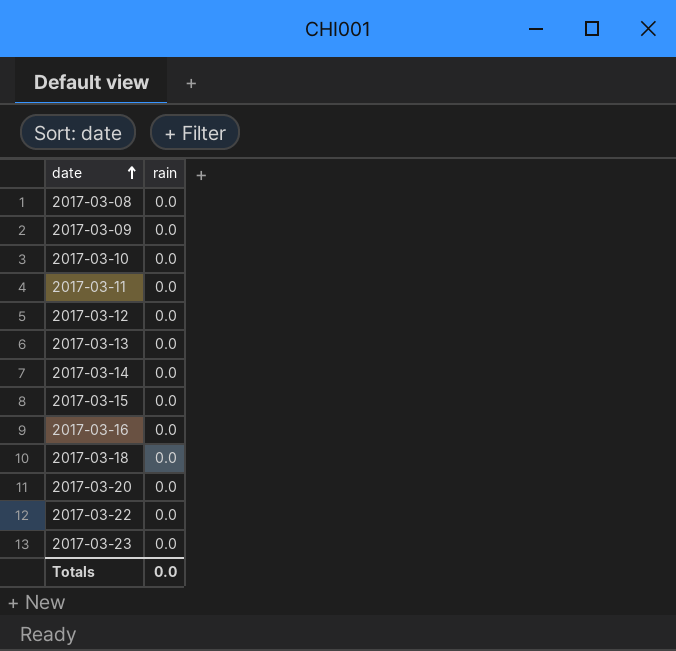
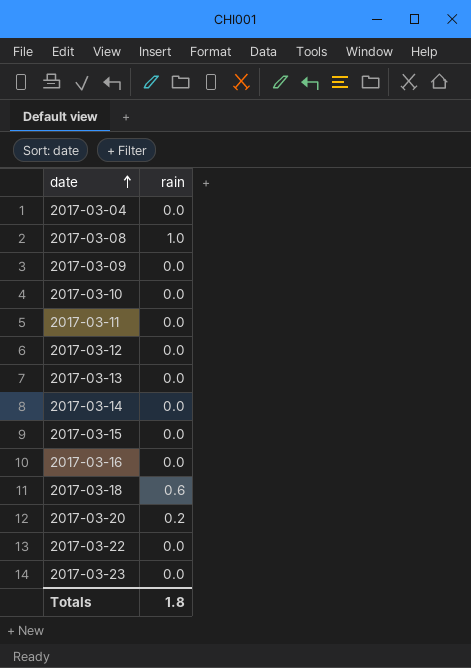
row 2017-03-04: none -> 0.0
2017-03-08 | rain: 0.0 -> 1.0
2017-03-18 | rain: 0.0 -> 0.6
2017-03-20 | rain: 0.0 -> 0.2
Totals | rain: 0.0 -> 1.8

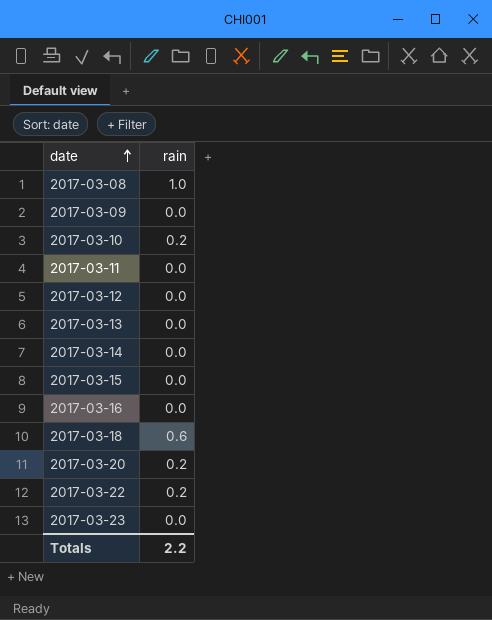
row 2017-03-04: 0.0 -> none
2017-03-10 | rain: 0.0 -> 0.2
2017-03-22 | rain: 0.0 -> 0.2
Totals | rain: 1.8 -> 2.2

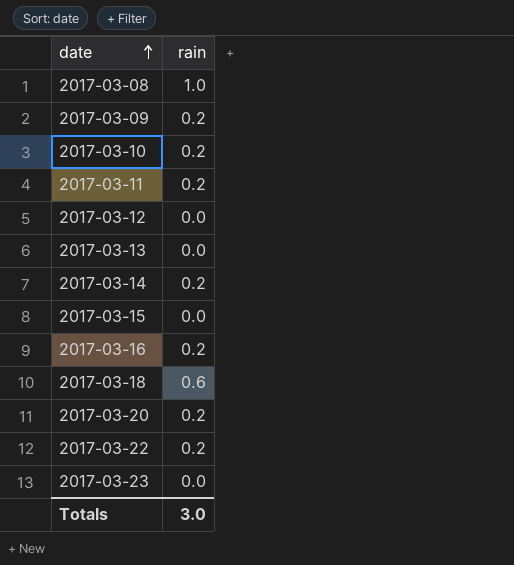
2017-03-09 | rain: 0.0 -> 0.2
2017-03-11 | rain: 0.0 -> 0.2
2017-03-14 | rain: 0.0 -> 0.2
2017-03-16 | rain: 0.0 -> 0.2
Totals | rain: 2.2 -> 3.0

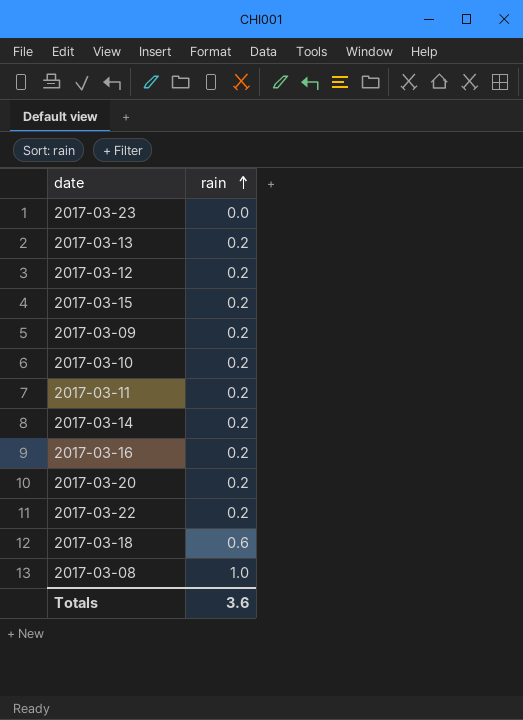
row order: date ascending -> rain ascending
2017-03-13 | rain: 0.0 -> 0.2
2017-03-12 | rain: 0.0 -> 0.2
2017-03-15 | rain: 0.0 -> 0.2
Totals | rain: 3.0 -> 3.6

